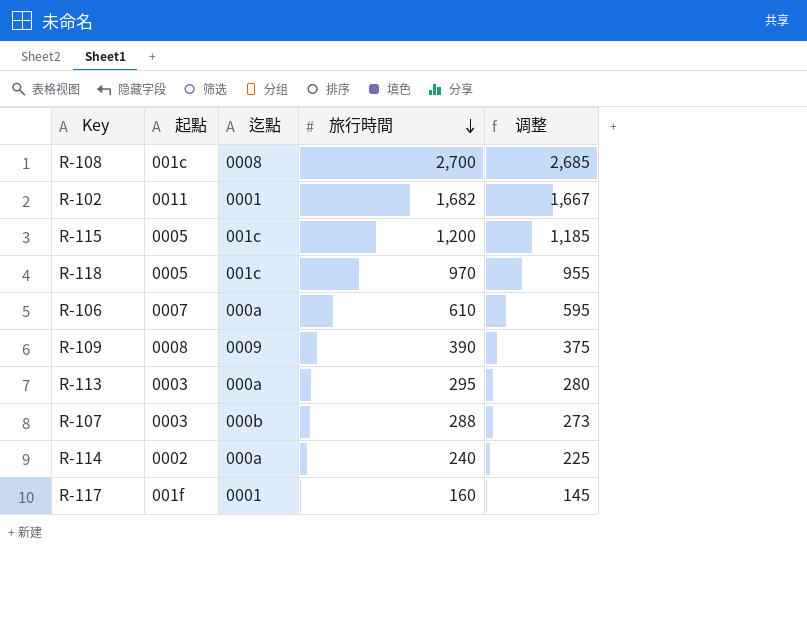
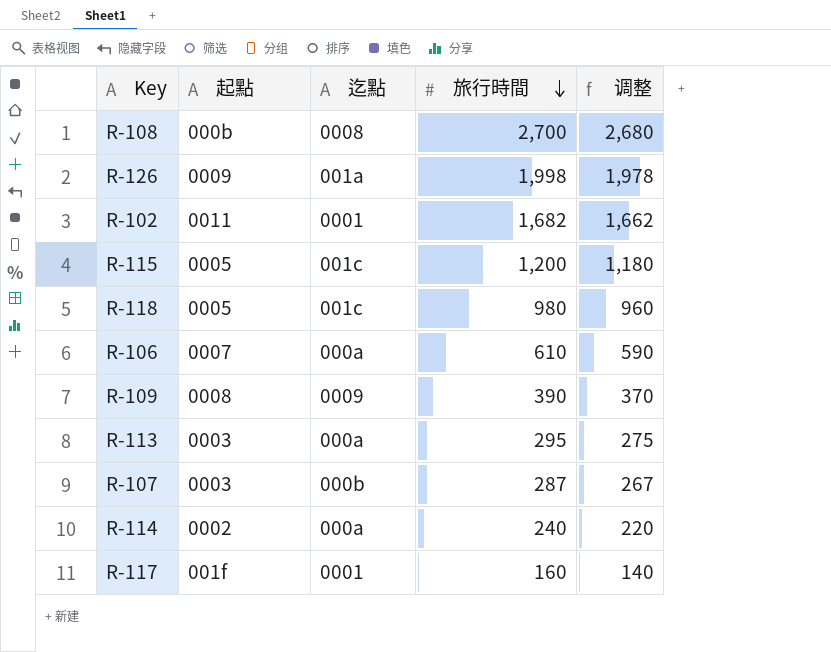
column 调整 | formula: [旅行時間] - 15 -> [旅行時間] - 20
R-108 | 起點: 001c -> 000b
row R-126: none -> 0009 | 001a | 1,998 | 1,978
R-118 | 旅行時間: 970 -> 980
R-107 | 旅行時間: 288 -> 287

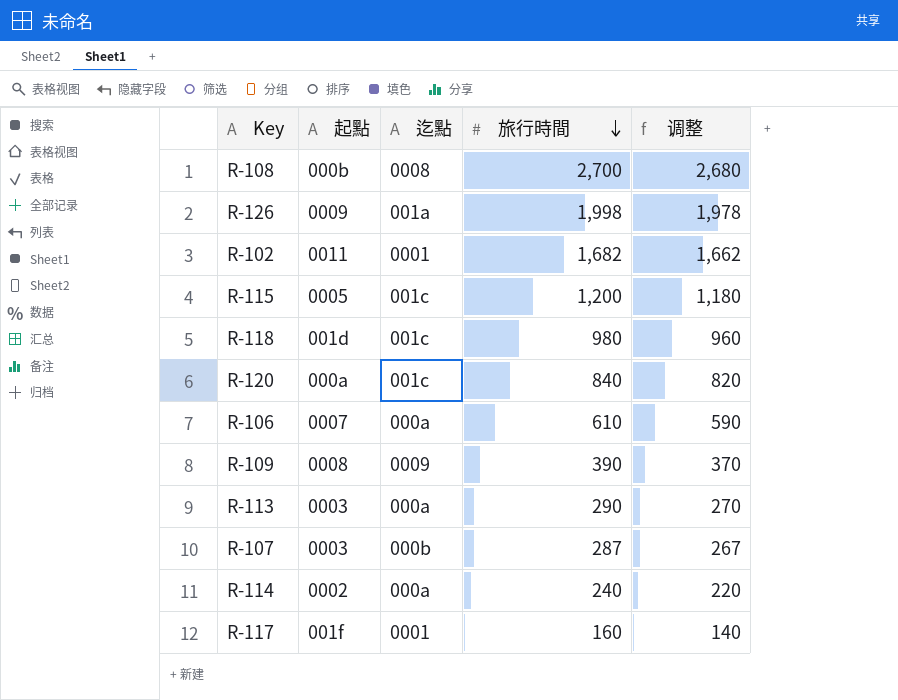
R-118 | 起點: 0005 -> 001d
row R-120: none -> 000a | 001c | 840 | 820
R-113 | 旅行時間: 295 -> 290
R-113 | 调整: 275 -> 270

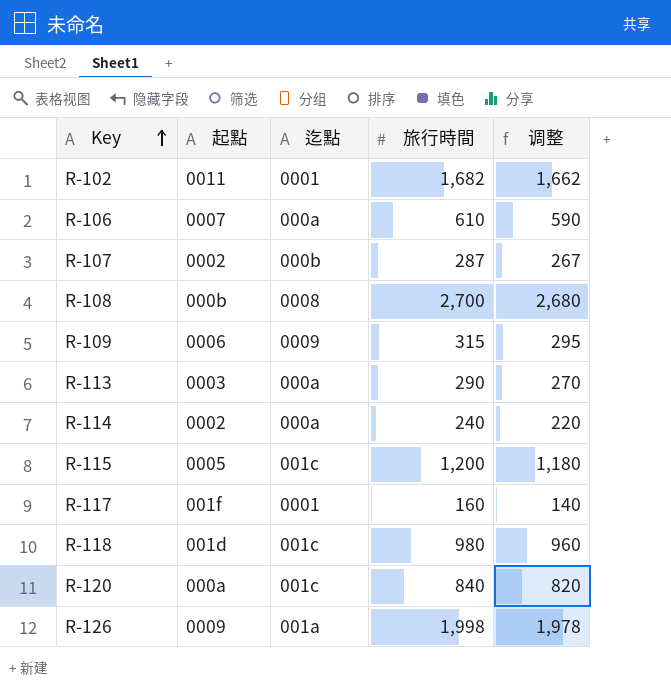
row order: 旅行時間 descending -> Key ascending
R-107 | 起點: 0003 -> 0002
R-109 | 起點: 0008 -> 0006
R-109 | 旅行時間: 390 -> 315
R-109 | 调整: 370 -> 295

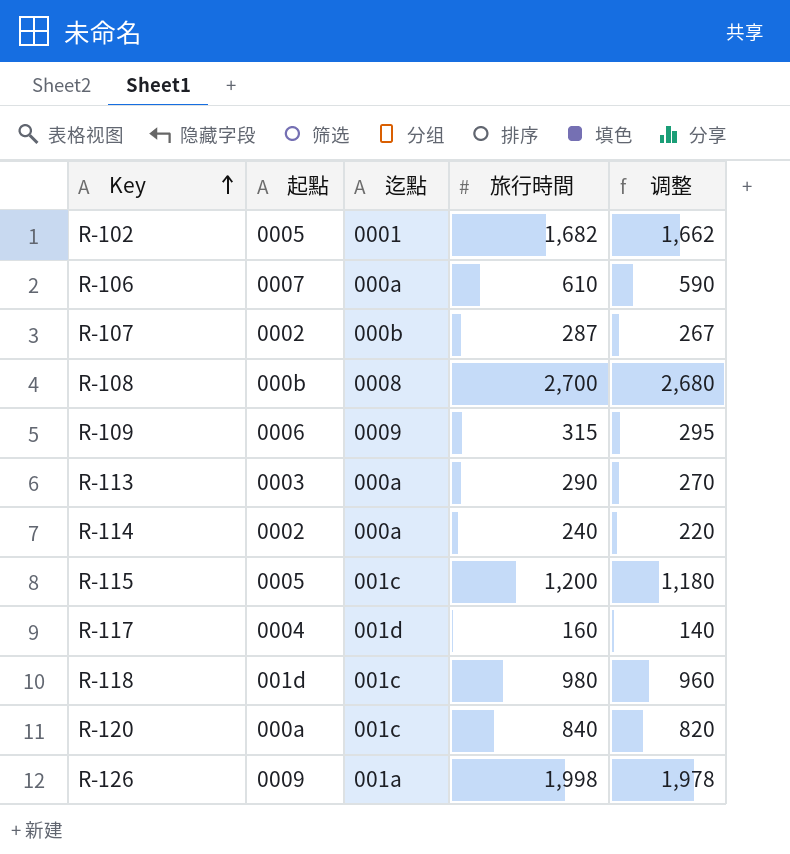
R-102 | 起點: 0011 -> 0005
R-117 | 起點: 001f -> 0004
R-117 | 迄點: 0001 -> 001d

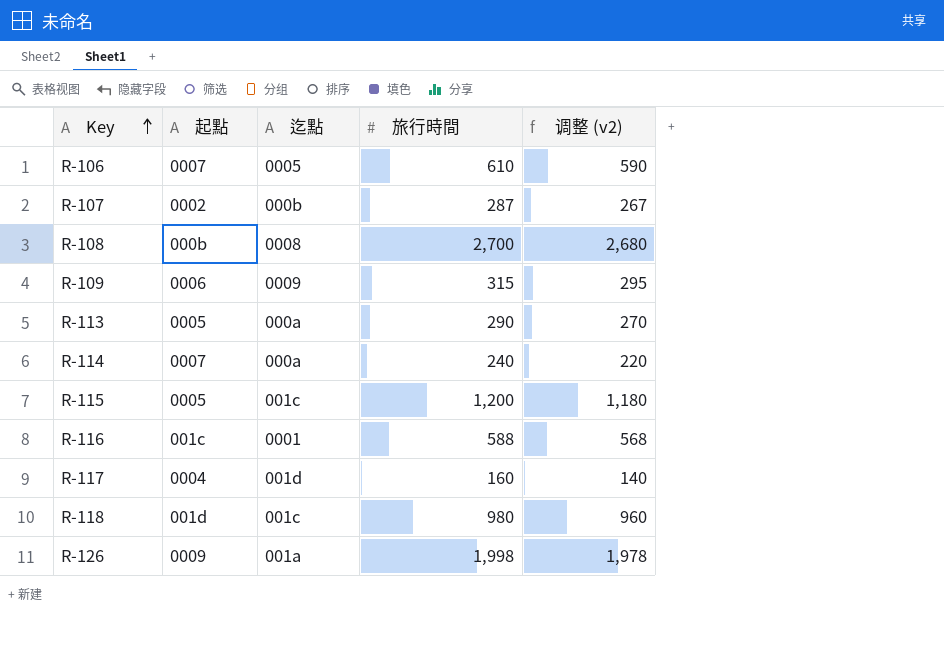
column name: 调整 -> 调整 (v2)
row R-102: 0005 | 0001 | 1,682 | 1,662 -> none
row R-120: 000a | 001c | 840 | 820 -> none
R-106 | 迄點: 000a -> 0005
R-113 | 起點: 0003 -> 0005
R-114 | 起點: 0002 -> 0007
row R-116: none -> 001c | 0001 | 588 | 568

